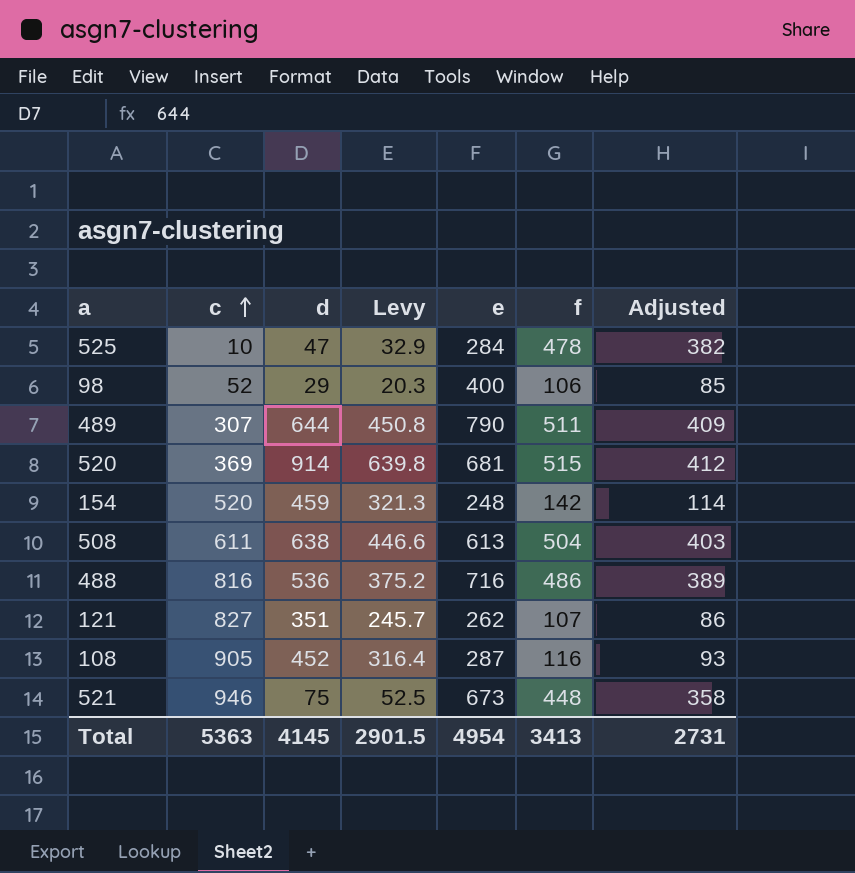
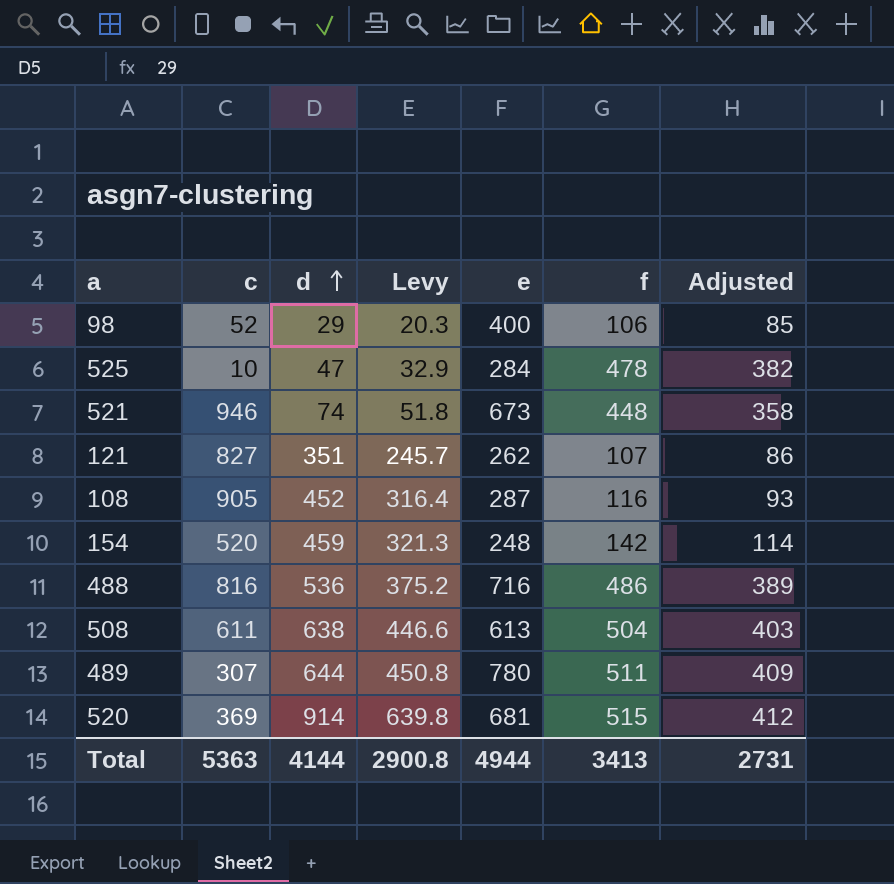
row order: c ascending -> d ascending
521 | d: 75 -> 74
521 | Levy: 52.5 -> 51.8
489 | e: 790 -> 780
Total | d: 4145 -> 4144
Total | Levy: 2901.5 -> 2900.8
Total | e: 4954 -> 4944

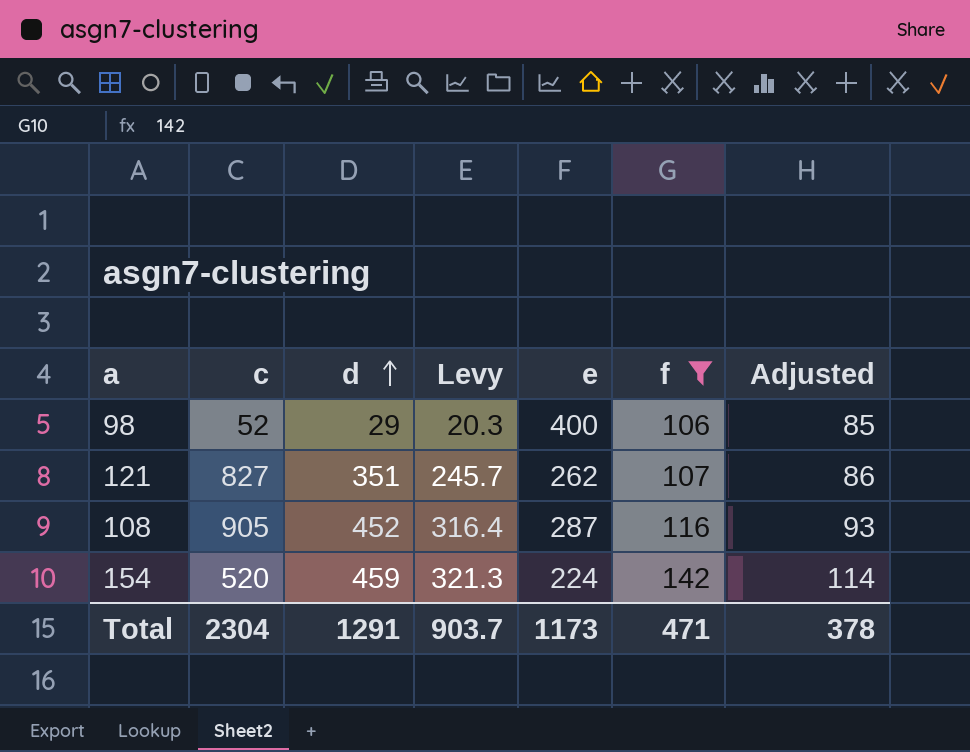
filter: none -> f <= 142
154 | e: 248 -> 224
Total | c: 5363 -> 2304
Total | d: 4144 -> 1291
Total | Levy: 2900.8 -> 903.7
Total | e: 4944 -> 1173
Total | f: 3413 -> 471
Total | Adjusted: 2731 -> 378

